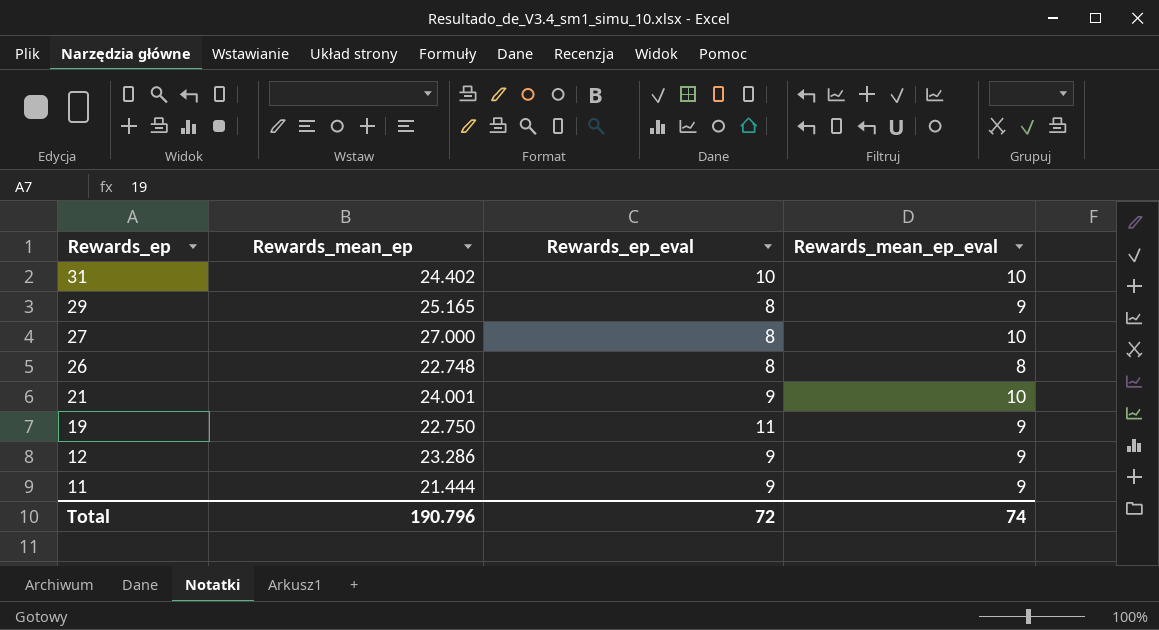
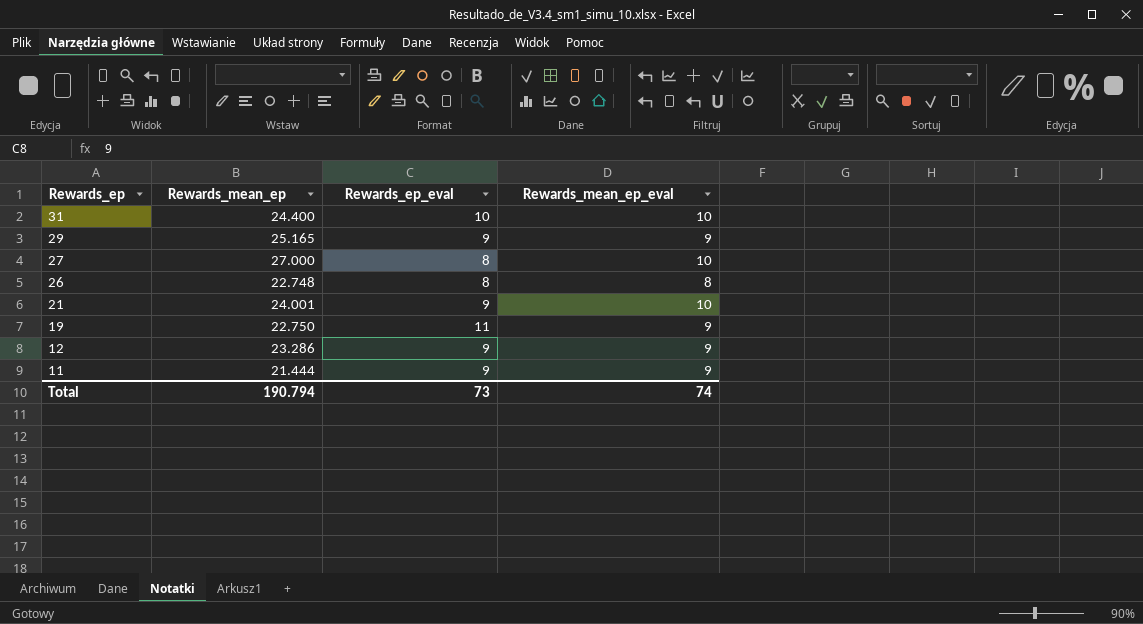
31 | Rewards_mean_ep: 24.402 -> 24.400
29 | Rewards_ep_eval: 8 -> 9
Total | Rewards_mean_ep: 190.796 -> 190.794
Total | Rewards_ep_eval: 72 -> 73

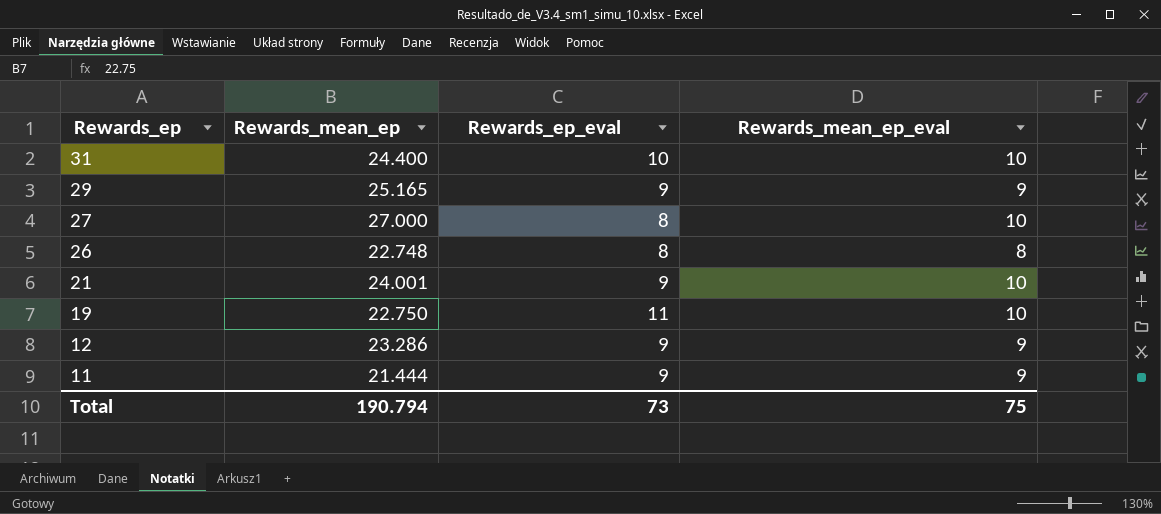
19 | Rewards_mean_ep_eval: 9 -> 10
Total | Rewards_mean_ep_eval: 74 -> 75

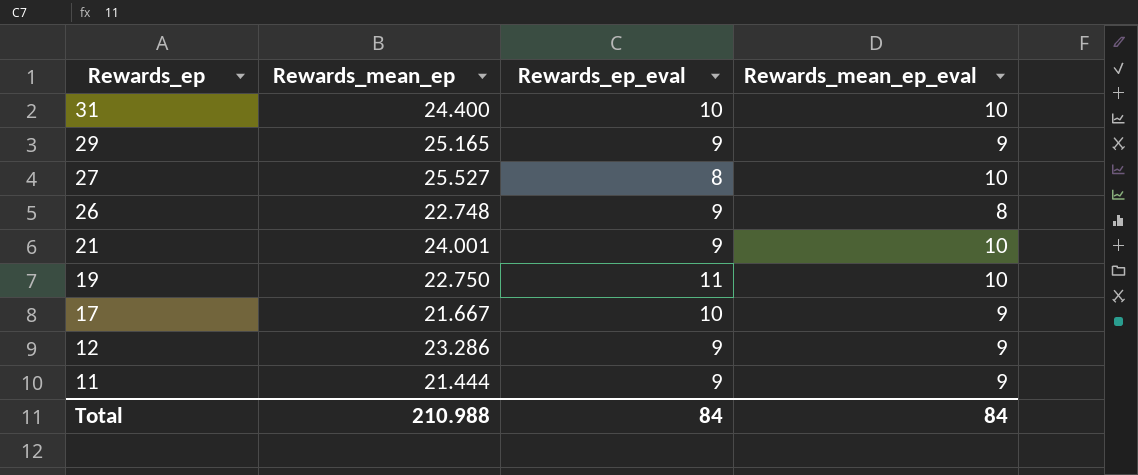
27 | Rewards_mean_ep: 27.000 -> 25.527
26 | Rewards_ep_eval: 8 -> 9
row 17: none -> 21.667 | 10 | 9
Total | Rewards_mean_ep: 190.794 -> 210.988
Total | Rewards_ep_eval: 73 -> 84
Total | Rewards_mean_ep_eval: 75 -> 84

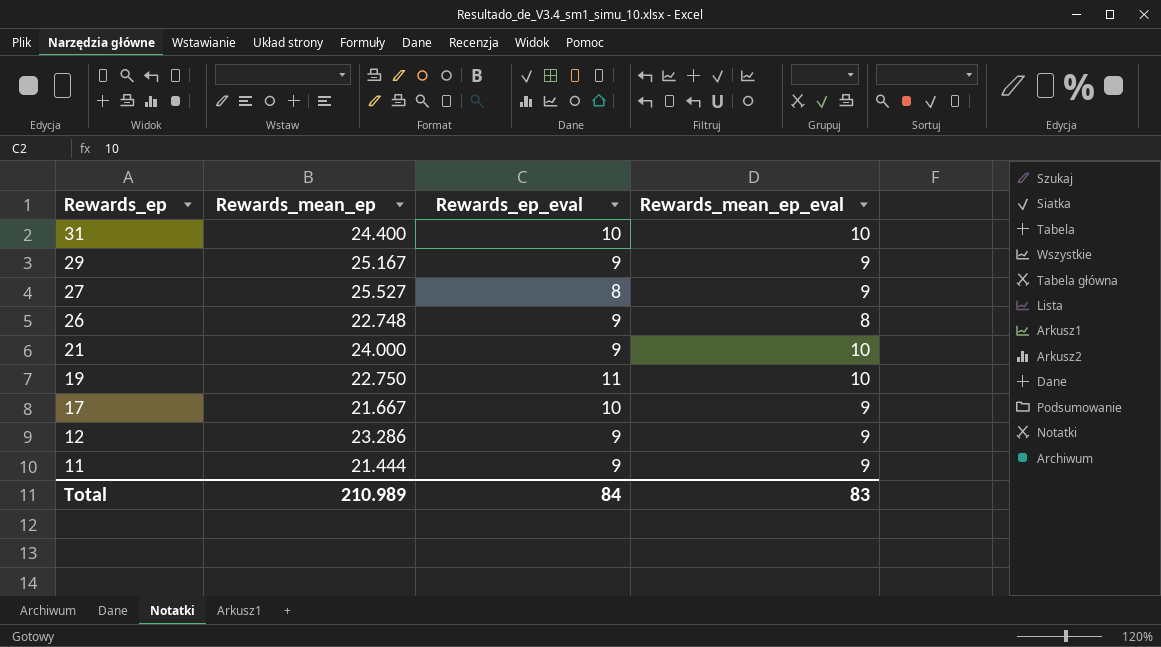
29 | Rewards_mean_ep: 25.165 -> 25.167
27 | Rewards_mean_ep_eval: 10 -> 9
21 | Rewards_mean_ep: 24.001 -> 24.000
Total | Rewards_mean_ep: 210.988 -> 210.989
Total | Rewards_mean_ep_eval: 84 -> 83

